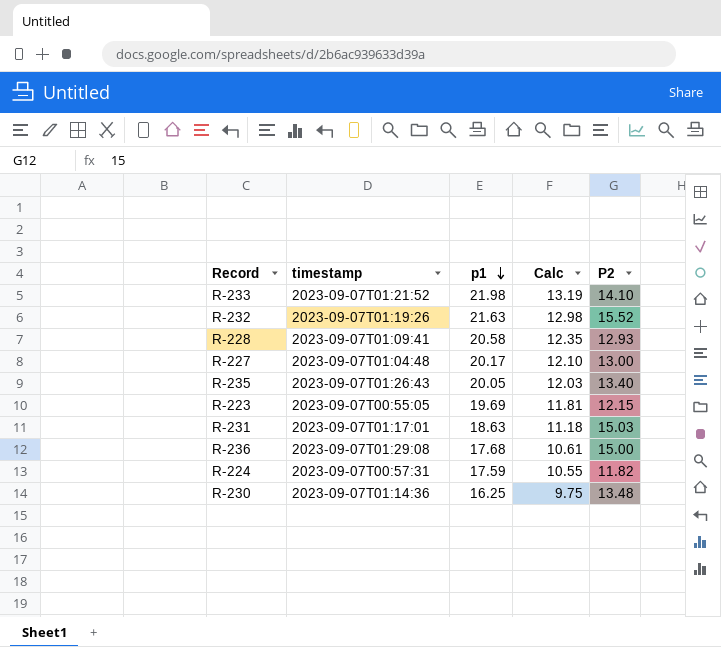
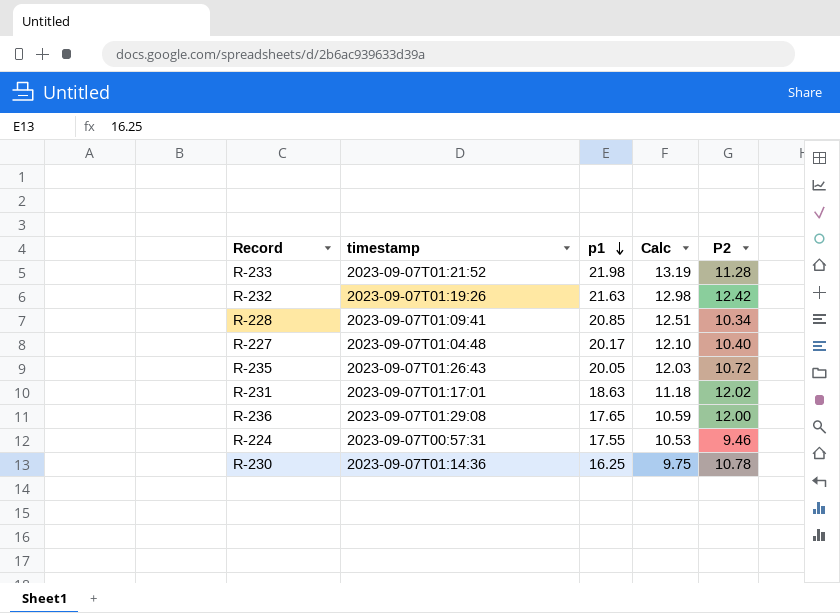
row R-223: 2023-09-07T00:55:05 | 19.69 | 11.81 | 12.15 -> none
R-233 | P2: 14.10 -> 11.28
R-232 | P2: 15.52 -> 12.42
R-228 | p1: 20.58 -> 20.85
R-228 | Calc: 12.35 -> 12.51
R-228 | P2: 12.93 -> 10.34
R-227 | P2: 13.00 -> 10.40
R-235 | P2: 13.40 -> 10.72
R-231 | P2: 15.03 -> 12.02
R-236 | p1: 17.68 -> 17.65
R-236 | Calc: 10.61 -> 10.59
R-236 | P2: 15.00 -> 12.00
R-224 | p1: 17.59 -> 17.55
R-224 | Calc: 10.55 -> 10.53
R-224 | P2: 11.82 -> 9.46
R-230 | P2: 13.48 -> 10.78

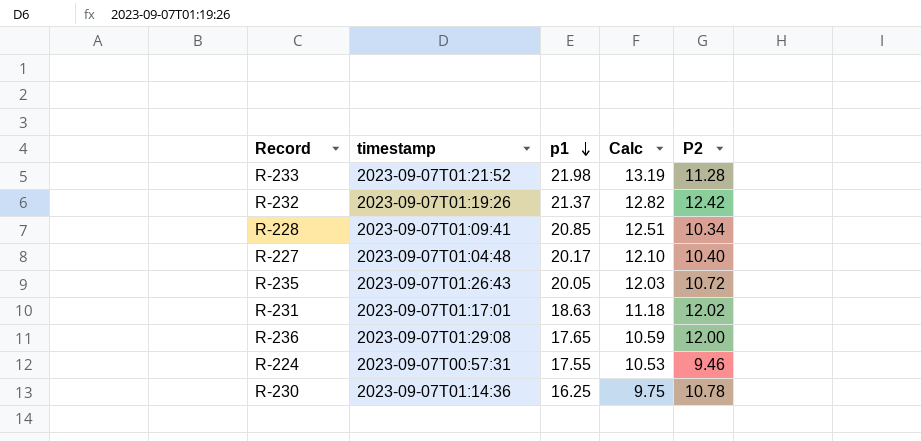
R-232 | p1: 21.63 -> 21.37
R-232 | Calc: 12.98 -> 12.82

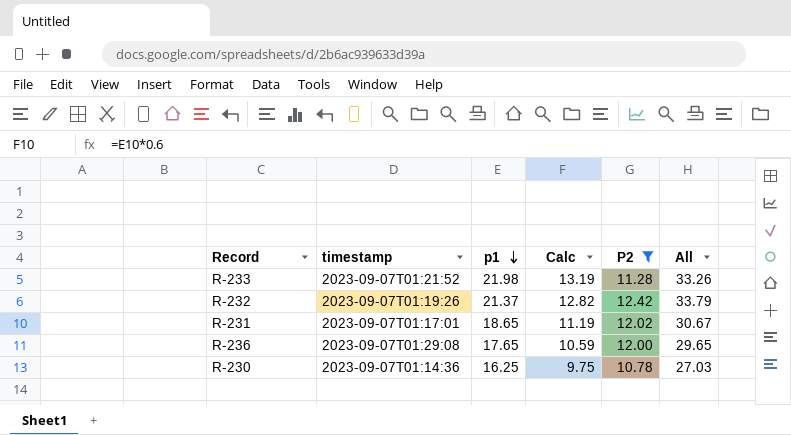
filter: none -> P2 >= 10.78
column All | formula: none -> [p1] + [P2]
R-231 | p1: 18.63 -> 18.65
R-231 | Calc: 11.18 -> 11.19

